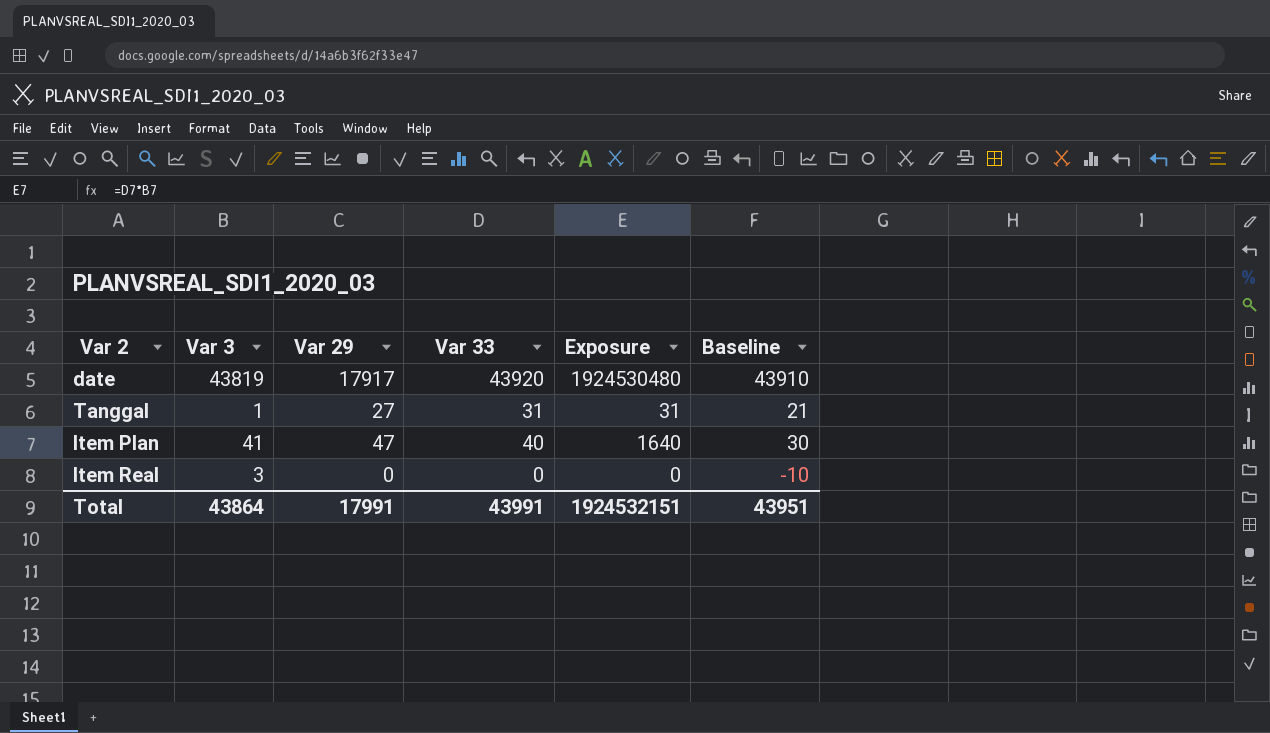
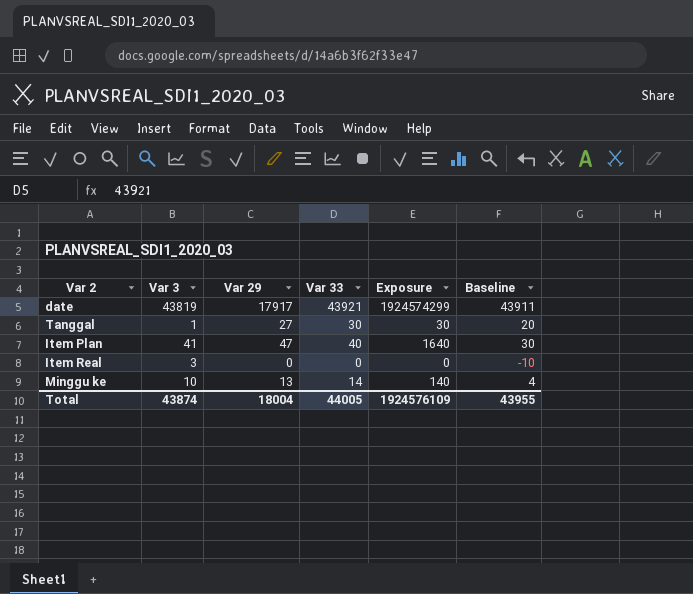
date | Var 33: 43920 -> 43921
date | Exposure: 1924530480 -> 1924574299
date | Baseline: 43910 -> 43911
Tanggal | Var 33: 31 -> 30
Tanggal | Exposure: 31 -> 30
Tanggal | Baseline: 21 -> 20
row Minggu ke: none -> 10 | 13 | 14 | 140 | 4
Total | Var 3: 43864 -> 43874
Total | Var 29: 17991 -> 18004
Total | Var 33: 43991 -> 44005
Total | Exposure: 1924532151 -> 1924576109
Total | Baseline: 43951 -> 43955

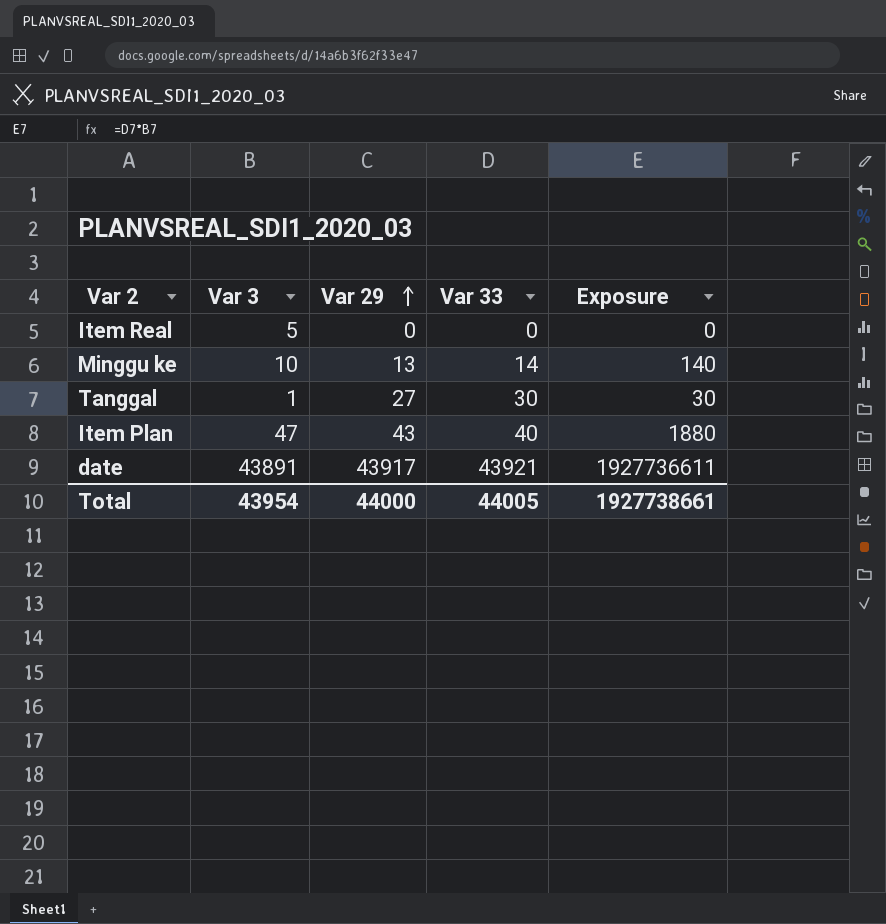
row order: none -> Var 29 ascending
column Baseline | formula: [Var 33] - 10 -> none
Item Real | Var 3: 3 -> 5
Item Plan | Var 3: 41 -> 47
Item Plan | Var 29: 47 -> 43
Item Plan | Exposure: 1640 -> 1880
date | Var 3: 43819 -> 43891
date | Var 29: 17917 -> 43917
date | Exposure: 1924574299 -> 1927736611
Total | Var 3: 43874 -> 43954
Total | Var 29: 18004 -> 44000
Total | Exposure: 1924576109 -> 1927738661

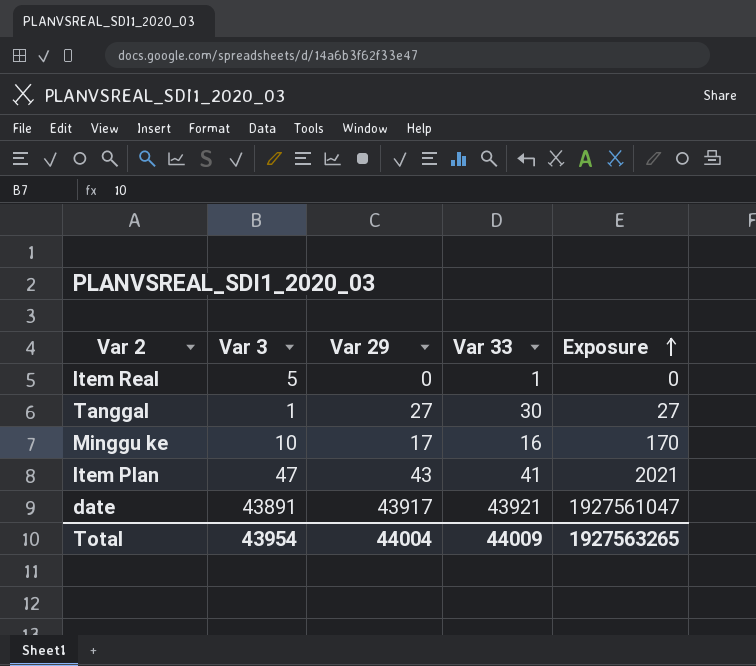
row order: Var 29 ascending -> Exposure ascending
column Exposure | formula: [Var 3] * [Var 33] -> [Var 3] * [Var 29]
Item Real | Var 33: 0 -> 1
Minggu ke | Var 29: 13 -> 17
Minggu ke | Var 33: 14 -> 16
Item Plan | Var 33: 40 -> 41
Total | Var 29: 44000 -> 44004
Total | Var 33: 44005 -> 44009
Total | Exposure: 1927738661 -> 1927563265

